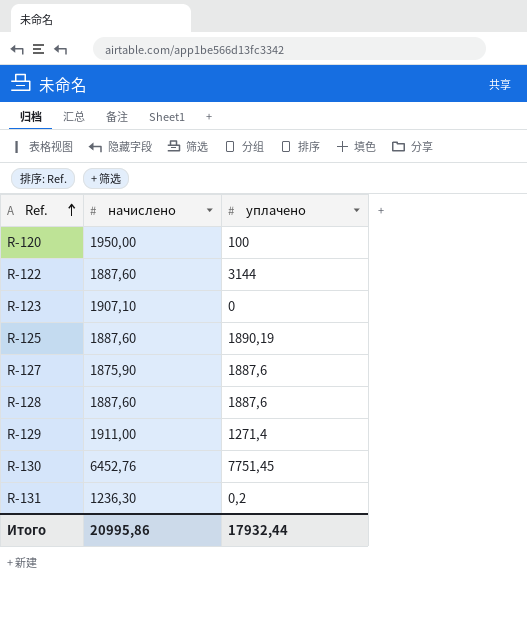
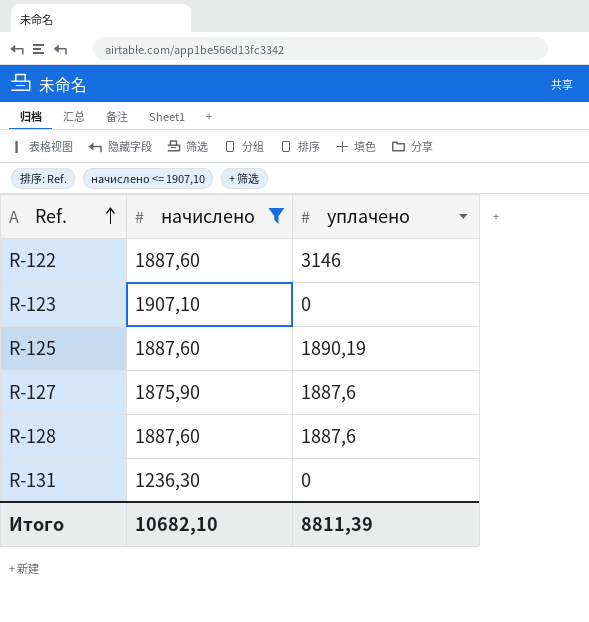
filter: none -> начислено <= 1907,10
R-122 | уплачено: 3144 -> 3146
R-131 | уплачено: 0,2 -> 0
Итого | начислено: 20995,86 -> 10682,10
Итого | уплачено: 17932,44 -> 8811,39

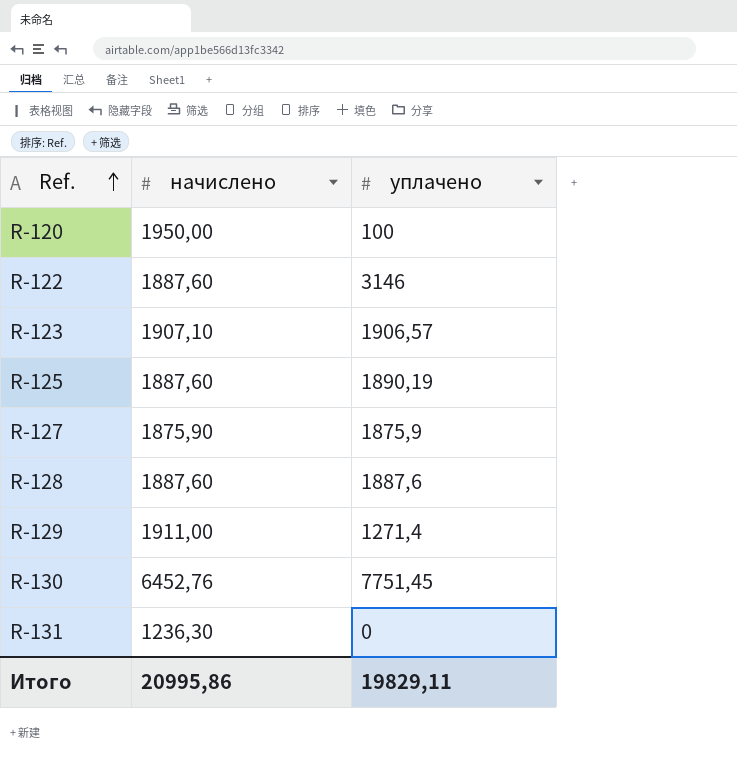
filter: начислено <= 1907,10 -> none
R-123 | уплачено: 0 -> 1906,57
R-127 | уплачено: 1887,6 -> 1875,9
Итого | начислено: 10682,10 -> 20995,86
Итого | уплачено: 8811,39 -> 19829,11

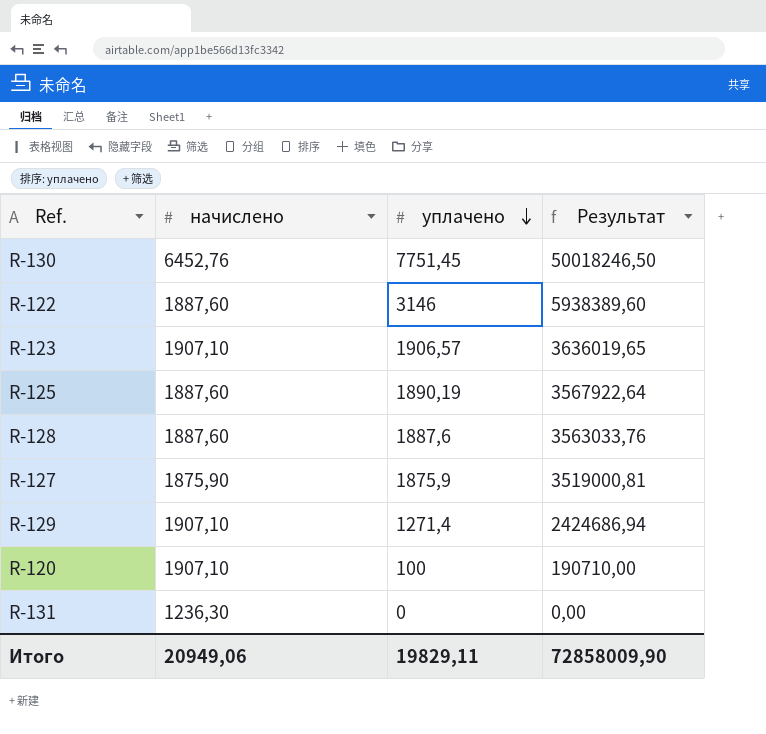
row order: Ref. ascending -> уплачено descending
column Результат | formula: none -> [начислено] * [уплачено]
R-129 | начислено: 1911,00 -> 1907,10
R-120 | начислено: 1950,00 -> 1907,10
Итого | начислено: 20995,86 -> 20949,06

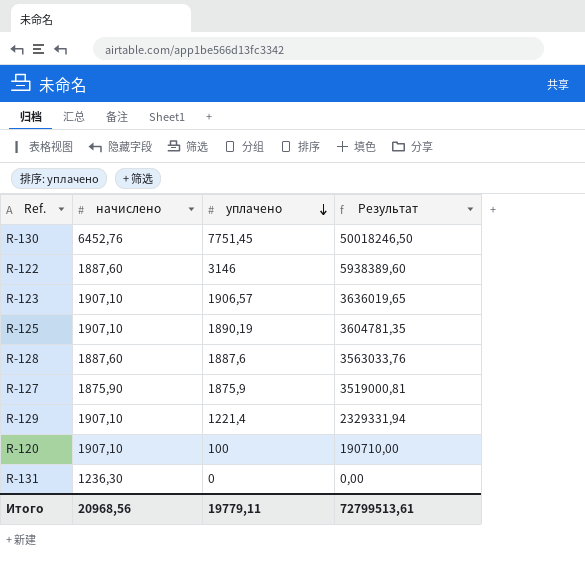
R-125 | начислено: 1887,60 -> 1907,10
R-125 | Результат: 3567922,64 -> 3604781,35
R-129 | уплачено: 1271,4 -> 1221,4
R-129 | Результат: 2424686,94 -> 2329331,94
Итого | начислено: 20949,06 -> 20968,56
Итого | уплачено: 19829,11 -> 19779,11
Итого | Результат: 72858009,90 -> 72799513,61

